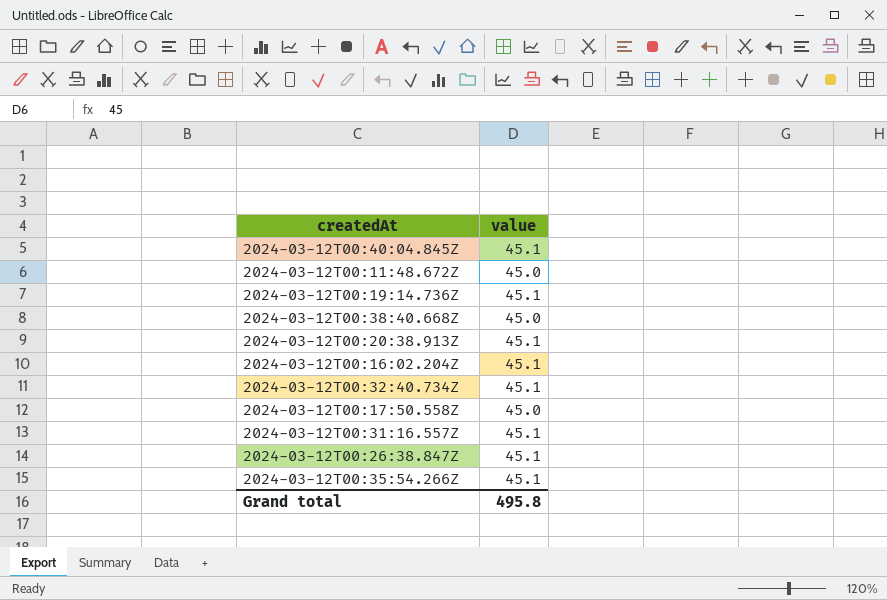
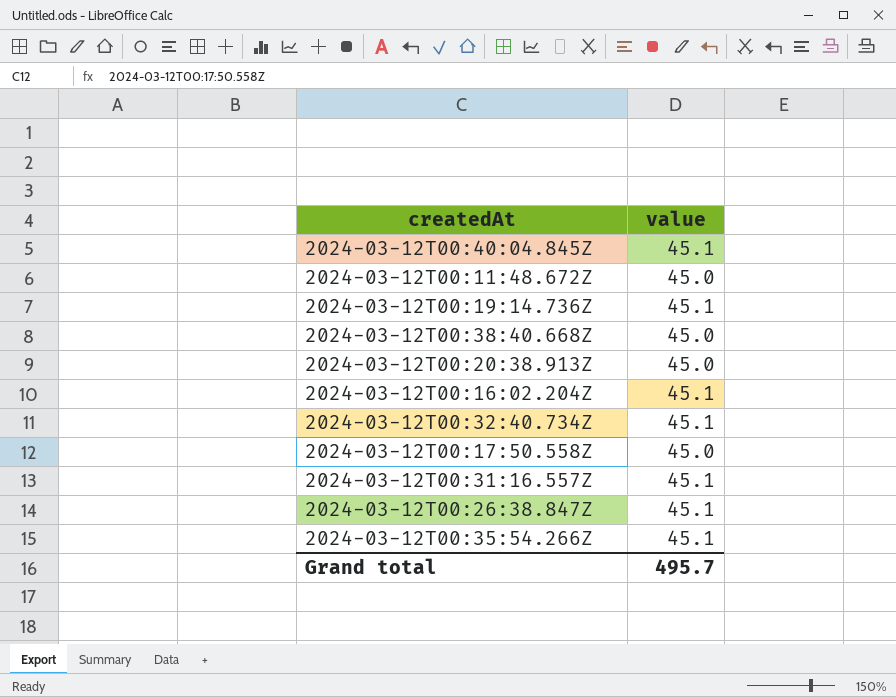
2024-03-12T00:20:38.913Z | value: 45.1 -> 45.0
Grand total | value: 495.8 -> 495.7

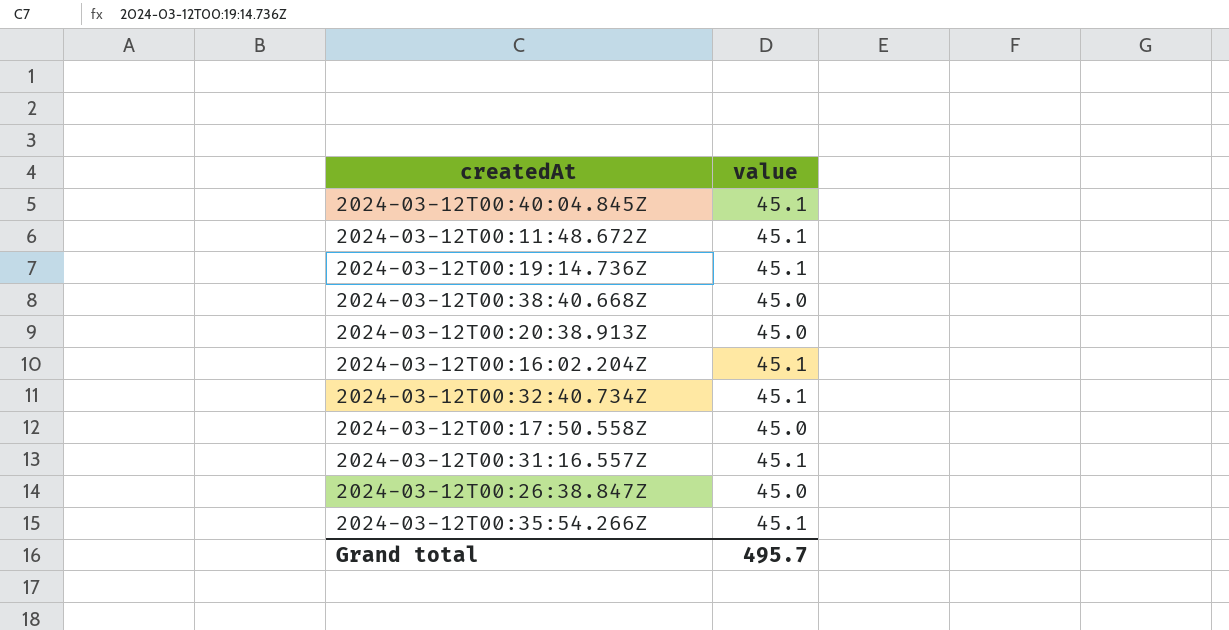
2024-03-12T00:11:48.672Z | value: 45.0 -> 45.1
2024-03-12T00:26:38.847Z | value: 45.1 -> 45.0

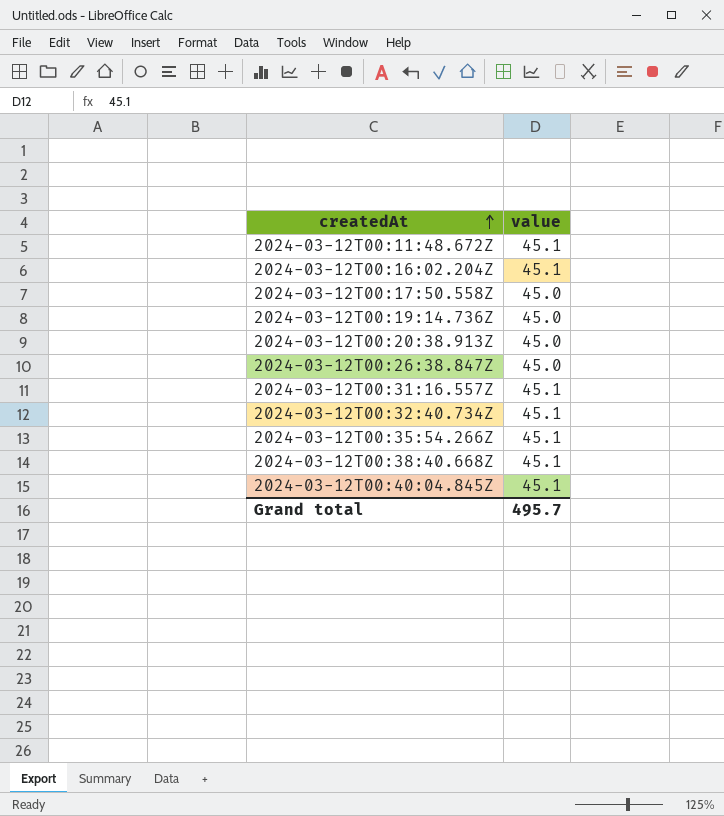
row order: none -> createdAt ascending
2024-03-12T00:19:14.736Z | value: 45.1 -> 45.0
2024-03-12T00:38:40.668Z | value: 45.0 -> 45.1

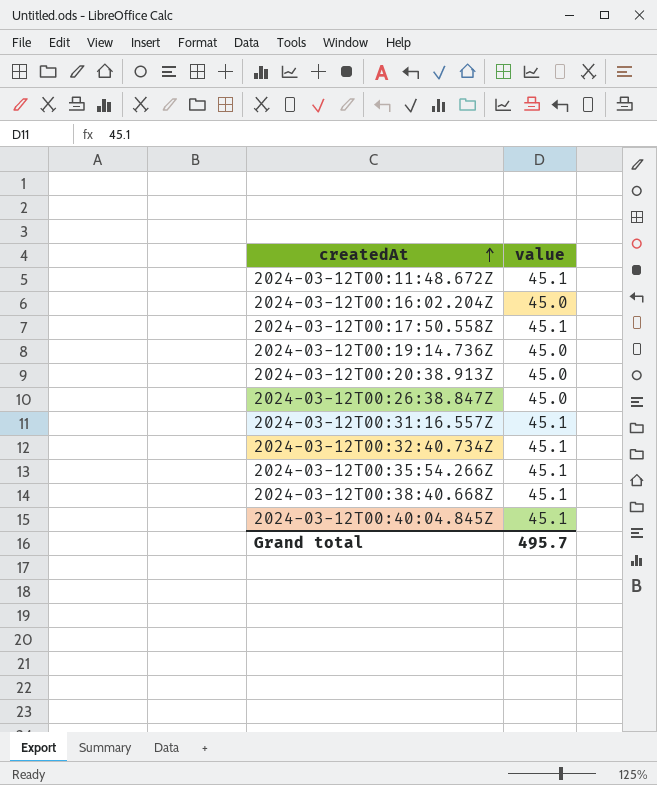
2024-03-12T00:16:02.204Z | value: 45.1 -> 45.0
2024-03-12T00:17:50.558Z | value: 45.0 -> 45.1

